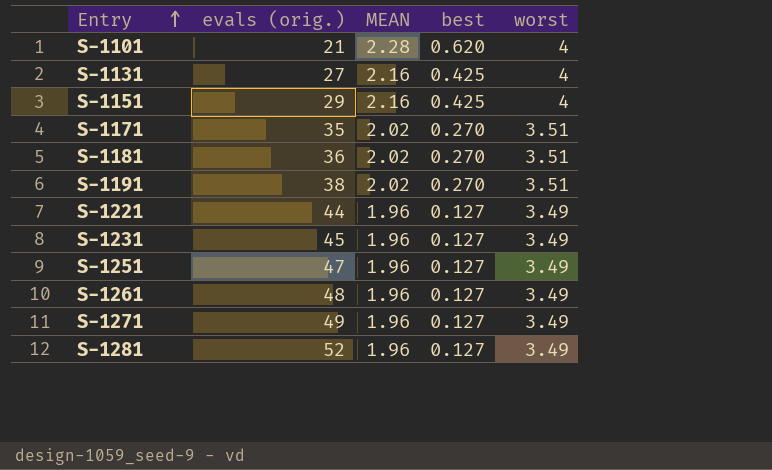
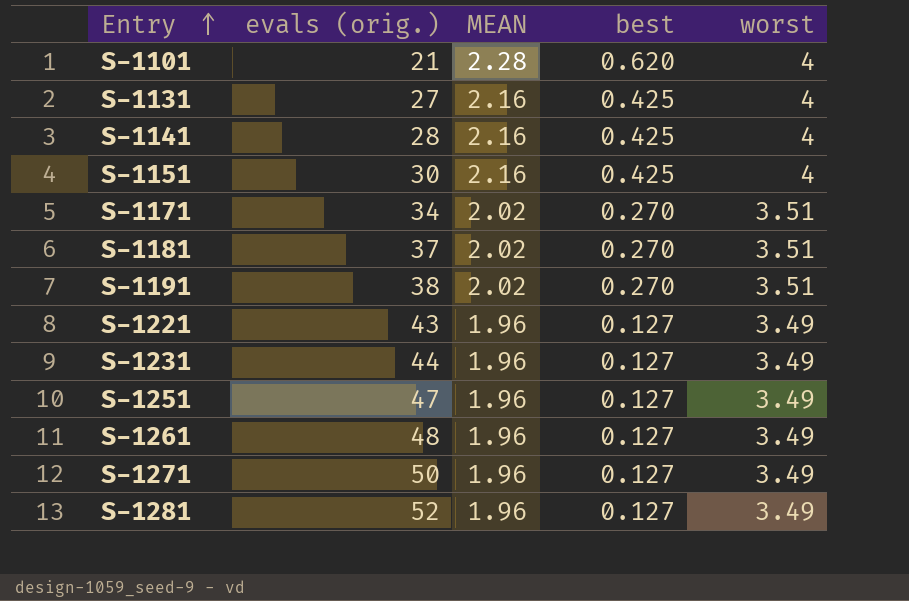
row S-1141: none -> 28 | 2.16 | 0.425 | 4
S-1151 | evals (orig.): 29 -> 30
S-1171 | evals (orig.): 35 -> 34
S-1181 | evals (orig.): 36 -> 37
S-1221 | evals (orig.): 44 -> 43
S-1231 | evals (orig.): 45 -> 44
S-1271 | evals (orig.): 49 -> 50

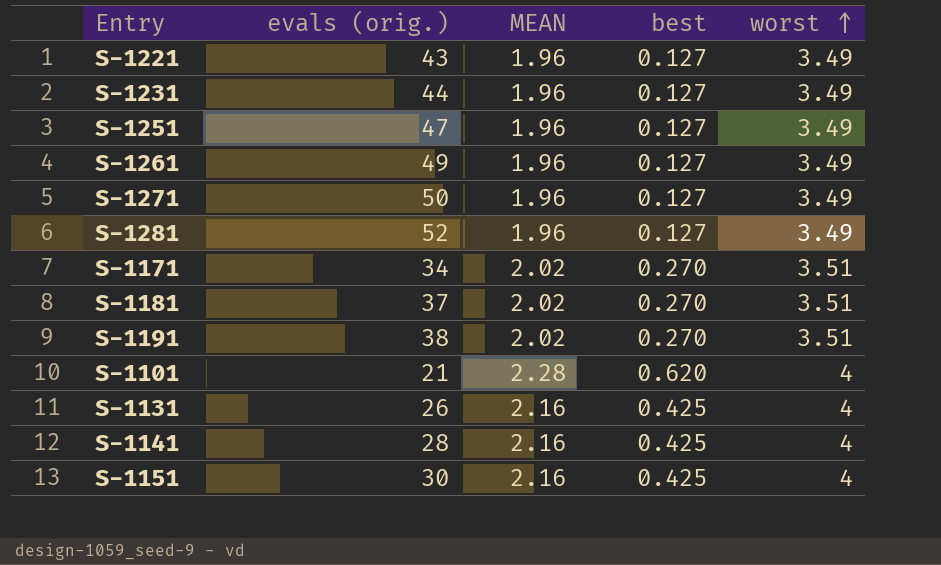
row order: Entry ascending -> worst ascending
S-1261 | evals (orig.): 48 -> 49
S-1131 | evals (orig.): 27 -> 26

